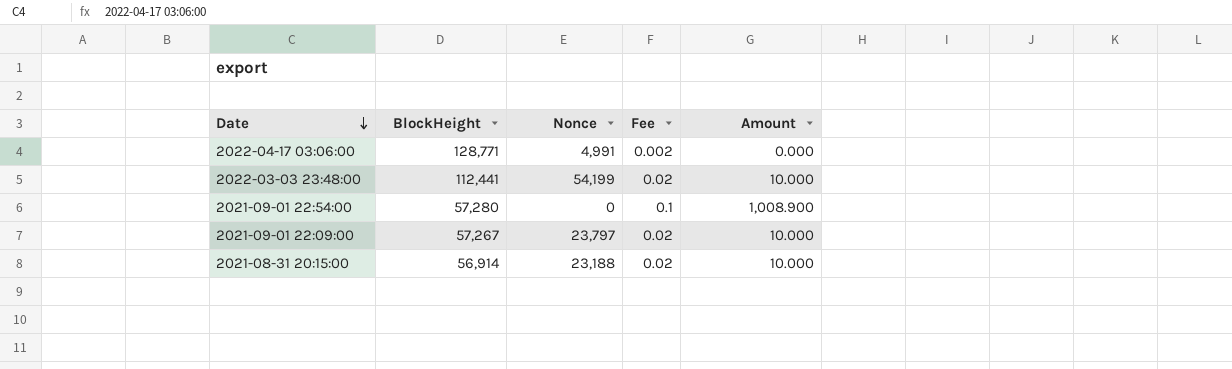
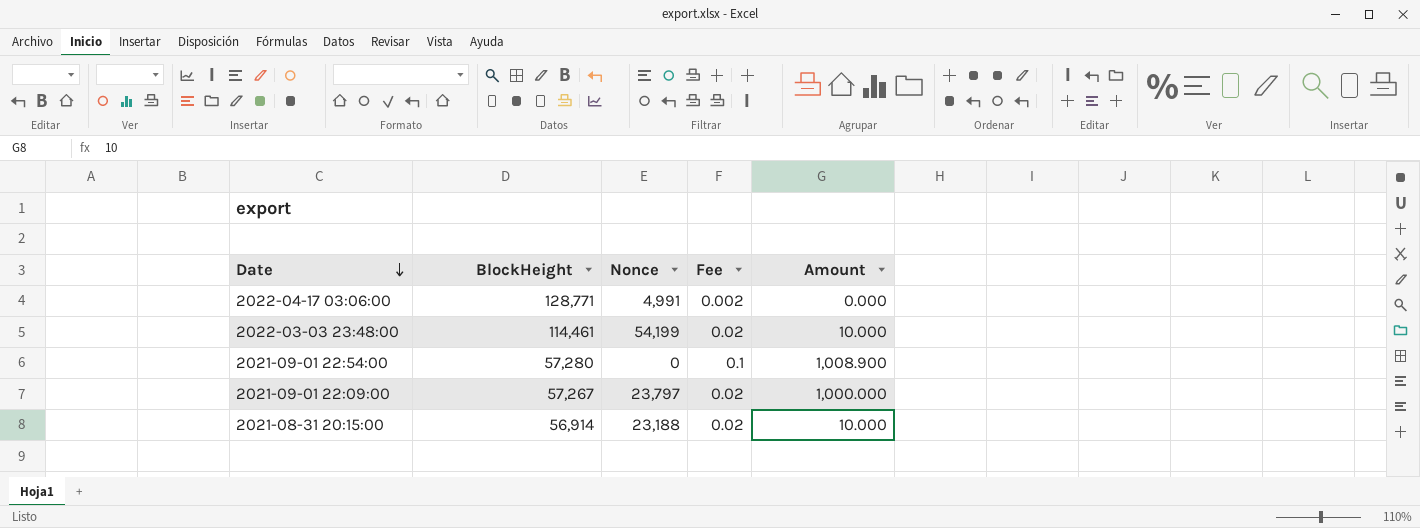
2022-03-03 23:48:00 | BlockHeight: 112,441 -> 114,461
2021-09-01 22:09:00 | Amount: 10.000 -> 1,000.000

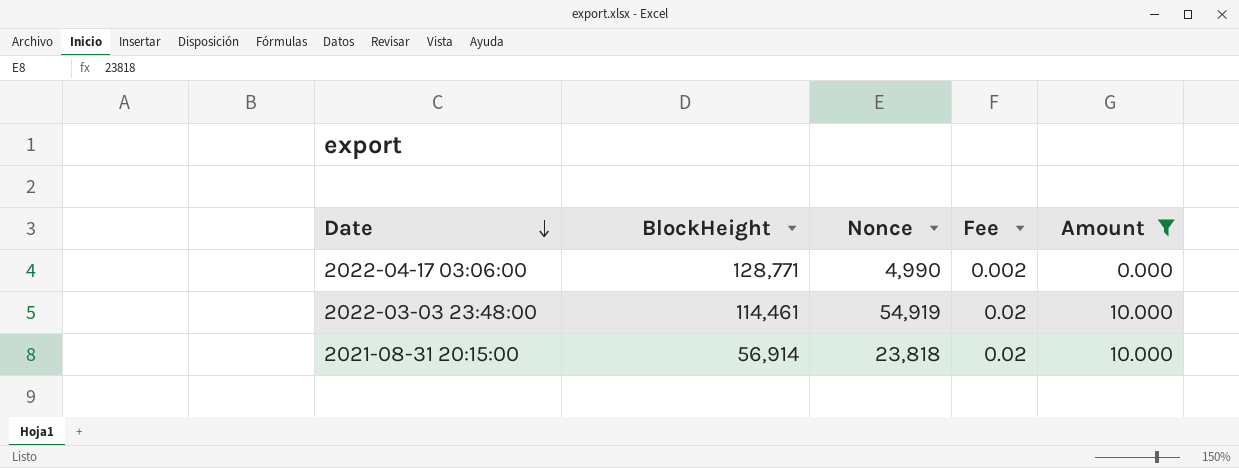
filter: none -> Amount <= 10.000
2022-04-17 03:06:00 | Nonce: 4,991 -> 4,990
2022-03-03 23:48:00 | Nonce: 54,199 -> 54,919
2021-08-31 20:15:00 | Nonce: 23,188 -> 23,818

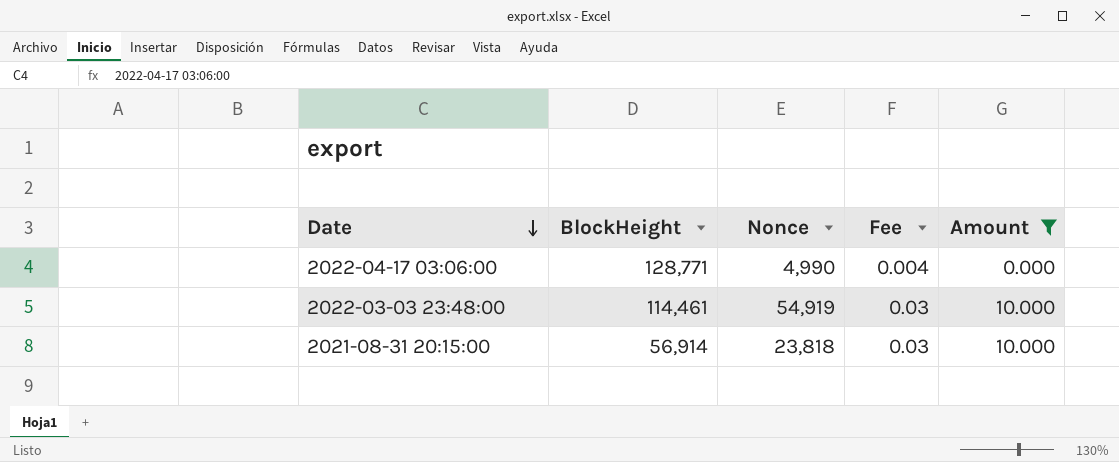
2022-04-17 03:06:00 | Fee: 0.002 -> 0.004
2022-03-03 23:48:00 | Fee: 0.02 -> 0.03
2021-08-31 20:15:00 | Fee: 0.02 -> 0.03

